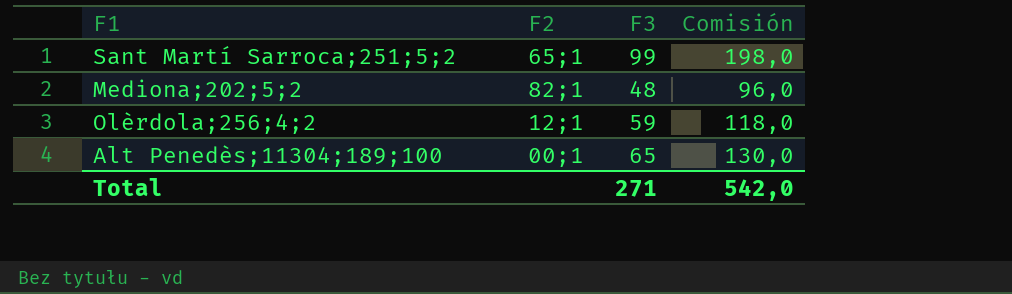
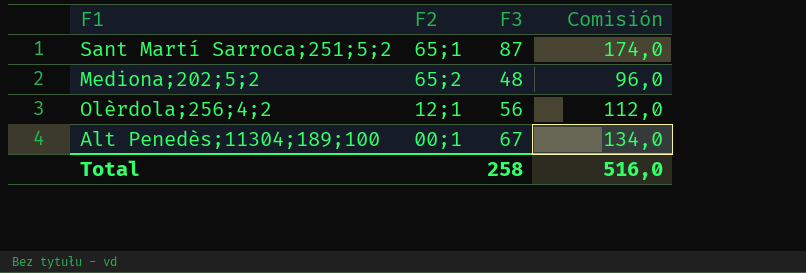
Sant Martí Sarroca;251;5;2 | F3: 99 -> 87
Sant Martí Sarroca;251;5;2 | Comisión: 198,0 -> 174,0
Mediona;202;5;2 | F2: 82;1 -> 65;2
Olèrdola;256;4;2 | F3: 59 -> 56
Olèrdola;256;4;2 | Comisión: 118,0 -> 112,0
Alt Penedès;11304;189;100 | F3: 65 -> 67
Alt Penedès;11304;189;100 | Comisión: 130,0 -> 134,0
Total | F3: 271 -> 258
Total | Comisión: 542,0 -> 516,0

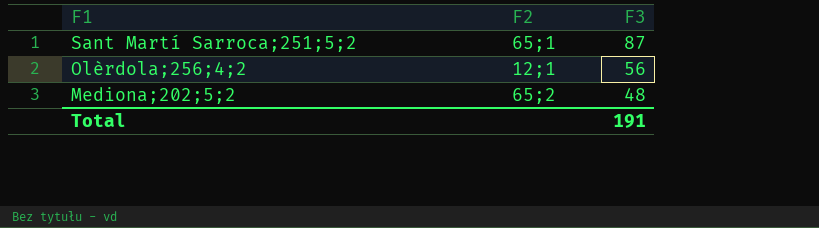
row order: none -> F1 descending
column Comisión | formula: [F3] * 2 -> none
row Alt Penedès;11304;189;100: 00;1 | 67 | 134,0 -> none
Total | F3: 258 -> 191

